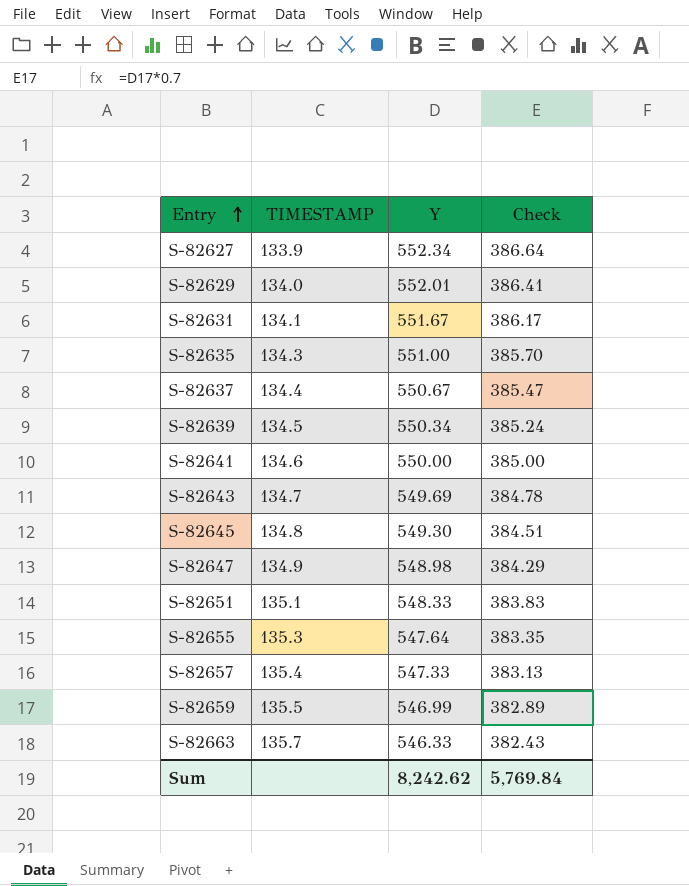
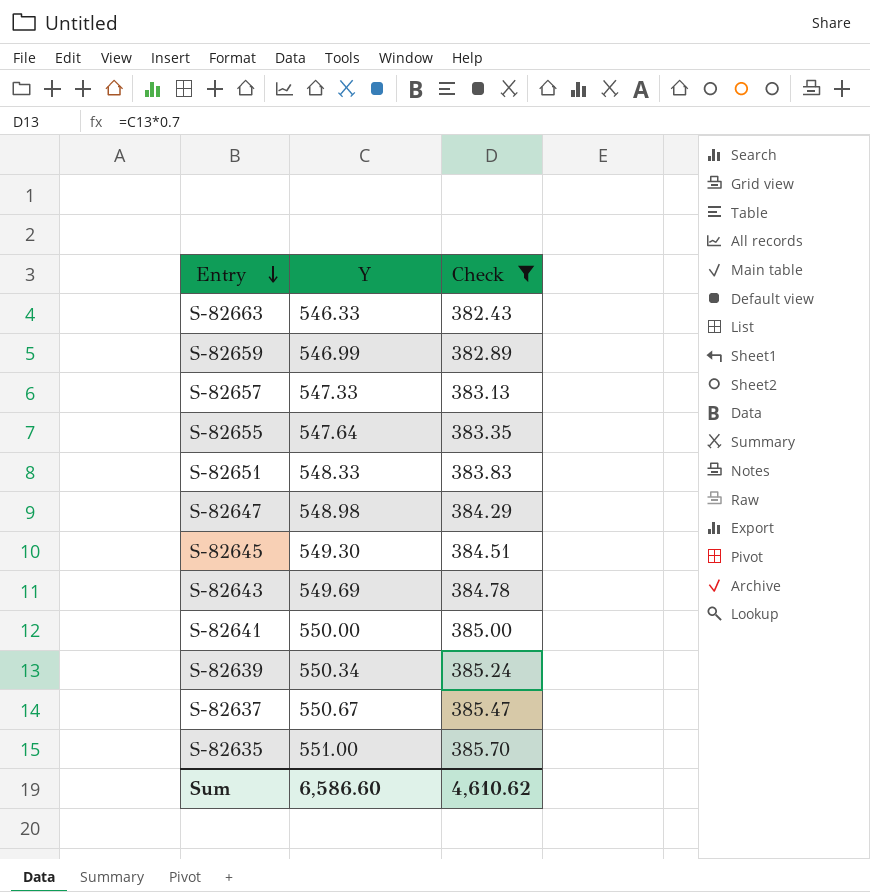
filter: none -> Check <= 385.70
row order: Entry ascending -> Entry descending
column TIMESTAMP | position: 2 -> none
Sum | Y: 8,242.62 -> 6,586.60
Sum | Check: 5,769.84 -> 4,610.62

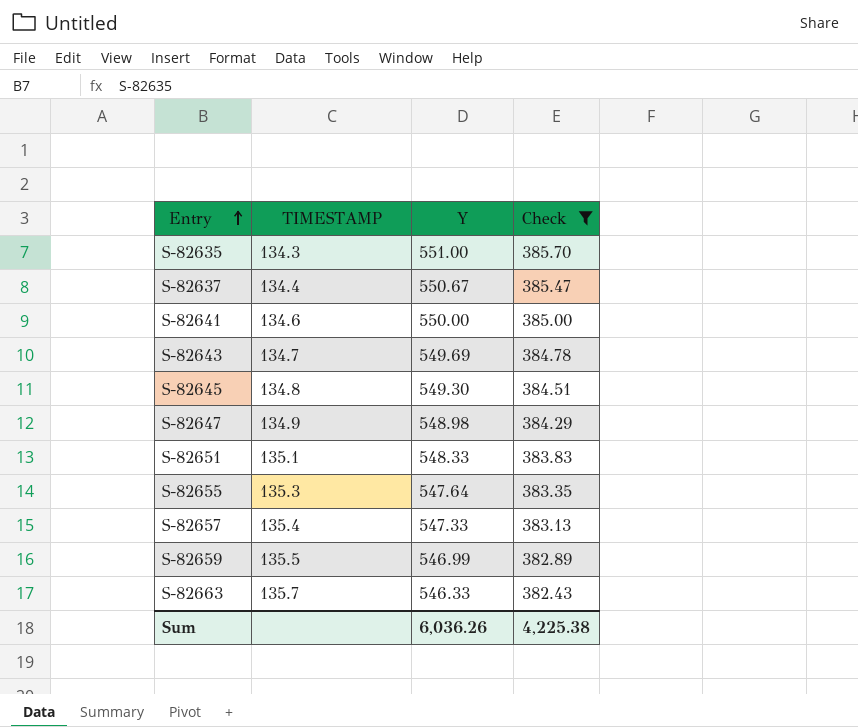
row order: Entry descending -> Entry ascending
column TIMESTAMP | position: none -> 2
row S-82639: 550.34 | 385.24 -> none
Sum | Y: 6,586.60 -> 6,036.26
Sum | Check: 4,610.62 -> 4,225.38

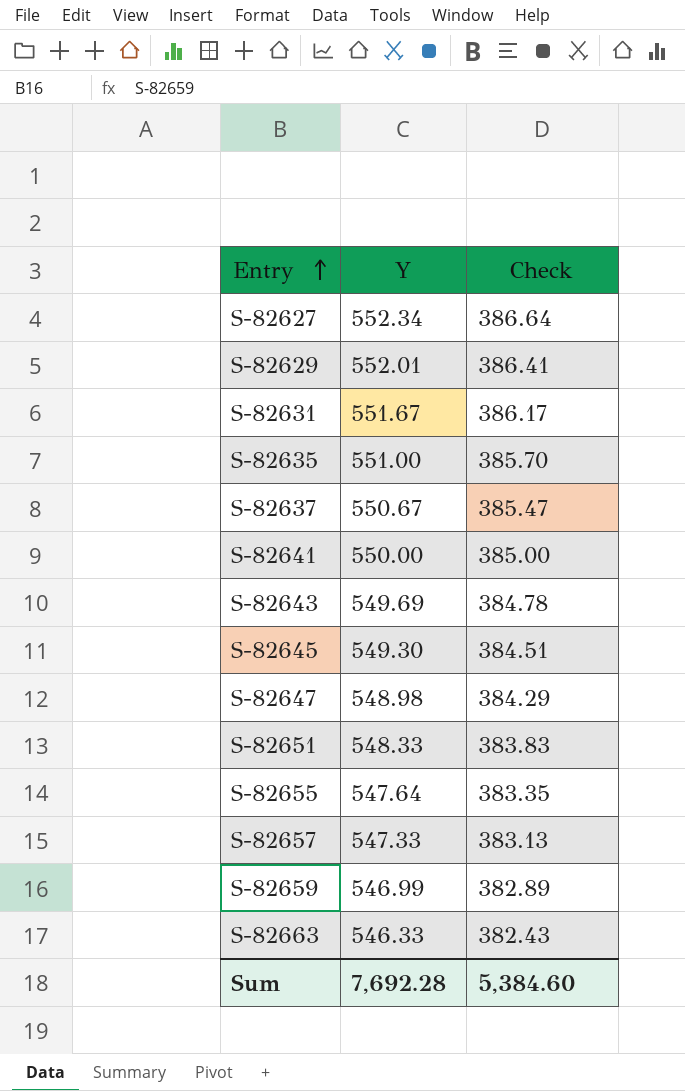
filter: Check <= 385.70 -> none
column TIMESTAMP | position: 2 -> none
Sum | Y: 6,036.26 -> 7,692.28
Sum | Check: 4,225.38 -> 5,384.60

